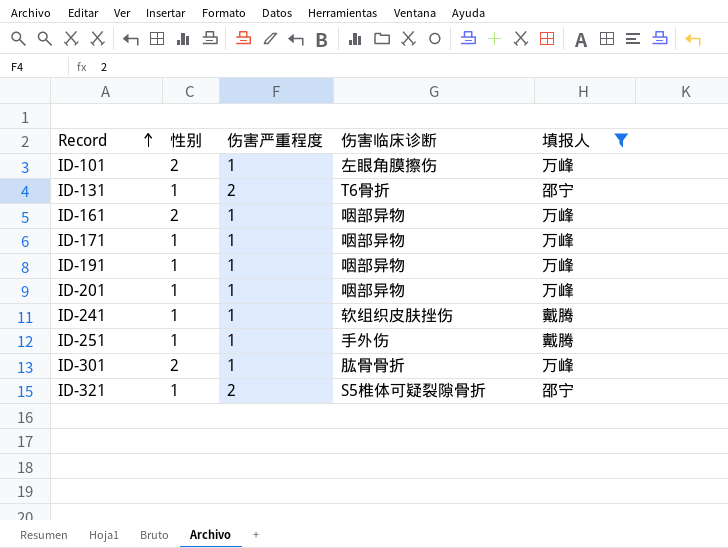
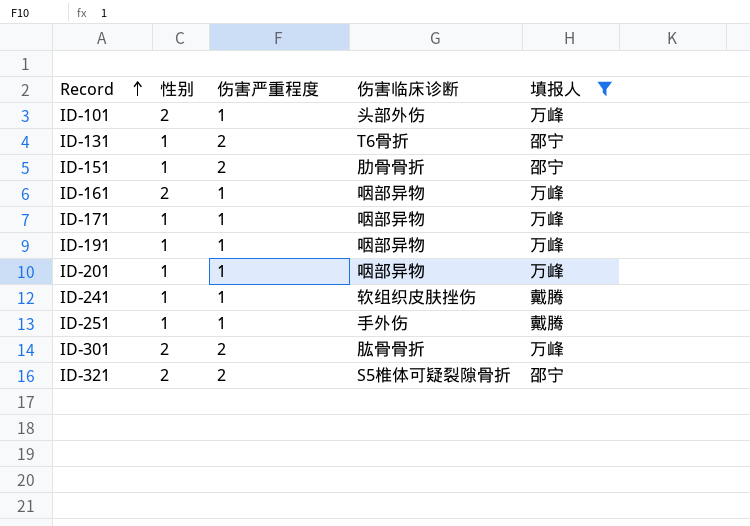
ID-101 | 伤害临床诊断: 左眼角膜擦伤 -> 头部外伤
row ID-151: none -> 1 | 2 | 肋骨骨折 | 邵宁
ID-301 | 伤害严重程度: 1 -> 2
ID-321 | 性别: 1 -> 2

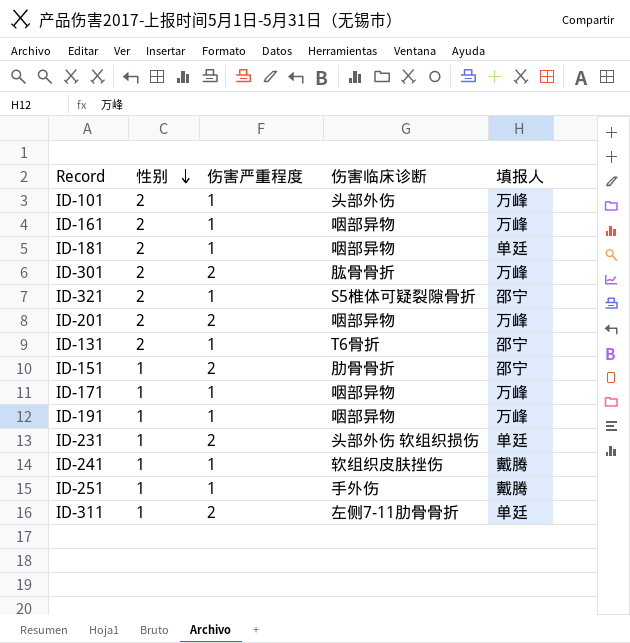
filter: 填报人 != 单廷 -> none
row order: Record ascending -> 性别 descending
ID-321 | 伤害严重程度: 2 -> 1
ID-201 | 性别: 1 -> 2
ID-201 | 伤害严重程度: 1 -> 2
ID-131 | 性别: 1 -> 2
ID-131 | 伤害严重程度: 2 -> 1

